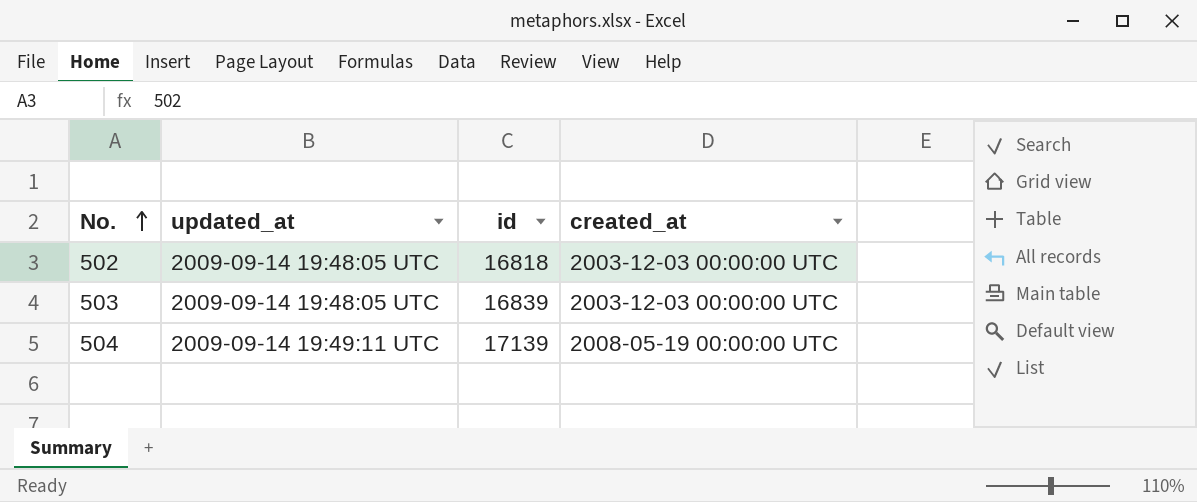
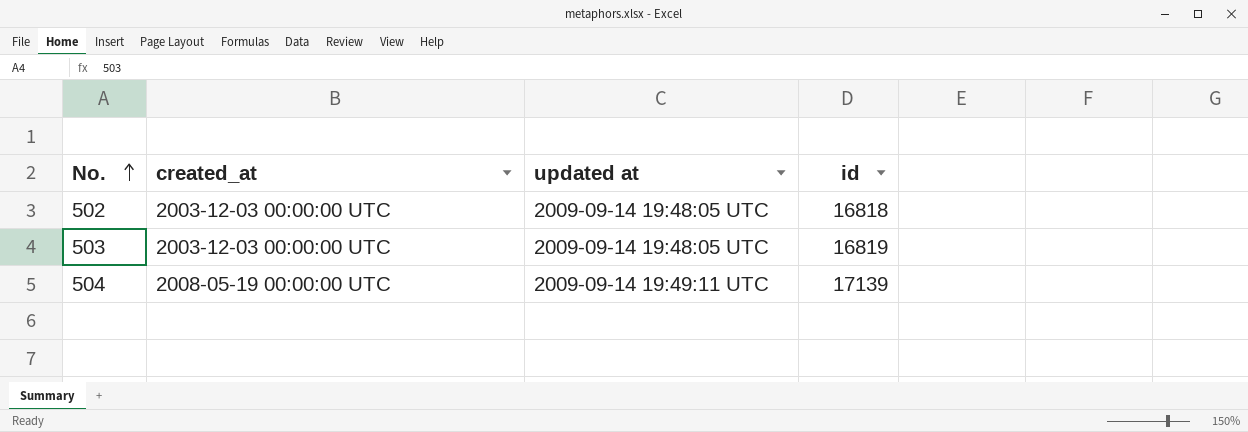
column created_at | position: 4 -> 2
column name: updated_at -> updated at
503 | id: 16839 -> 16819

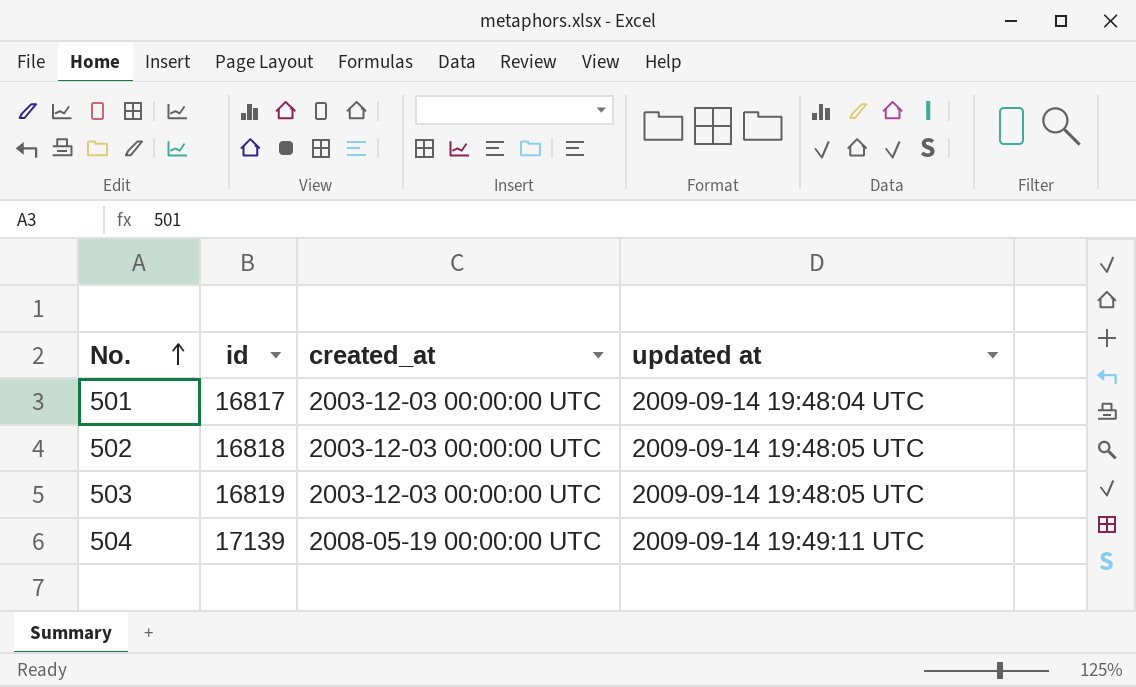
column id | position: 4 -> 2
row 501: none -> 16817 | 2003-12-03 00:00:00 UTC | 2009-09-14 19:48:04 UTC

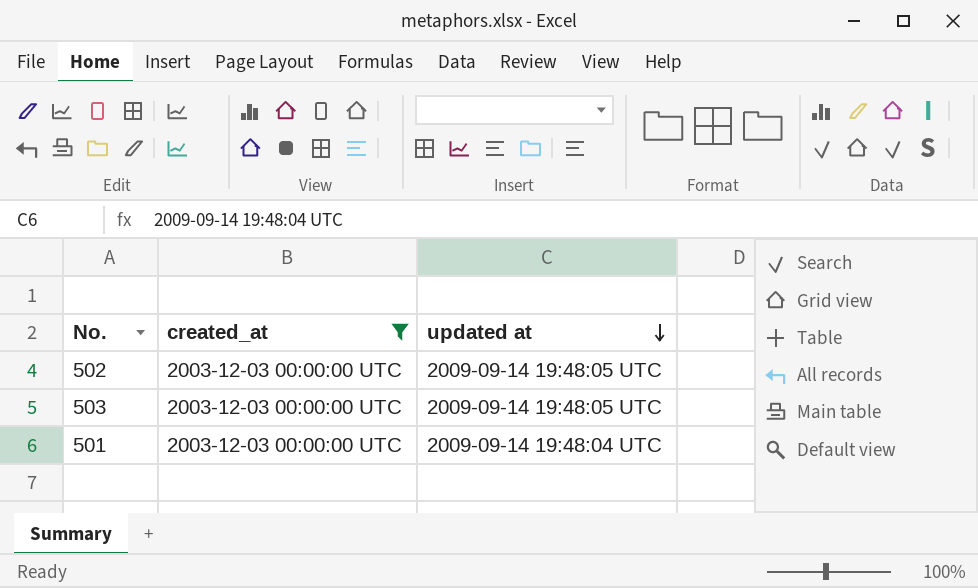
filter: none -> created_at = 2003-12-03 00:00:00 UTC
row order: No. ascending -> updated at descending
column id | position: 2 -> none

